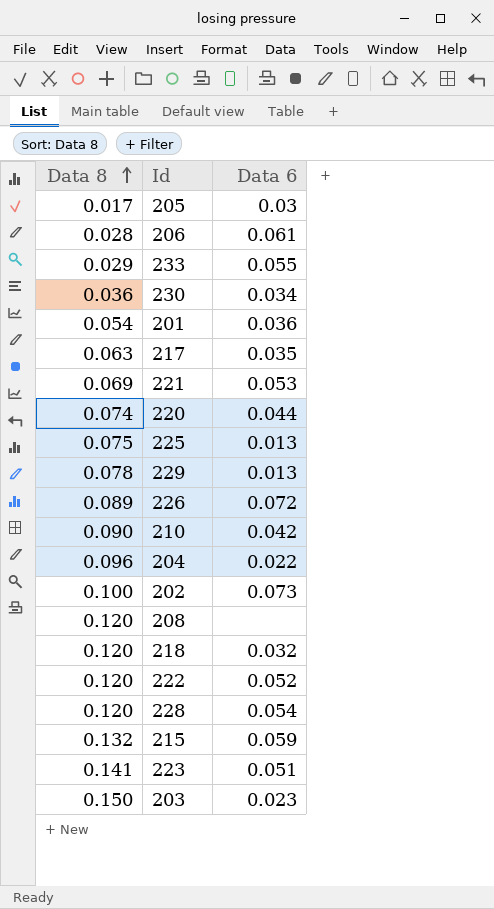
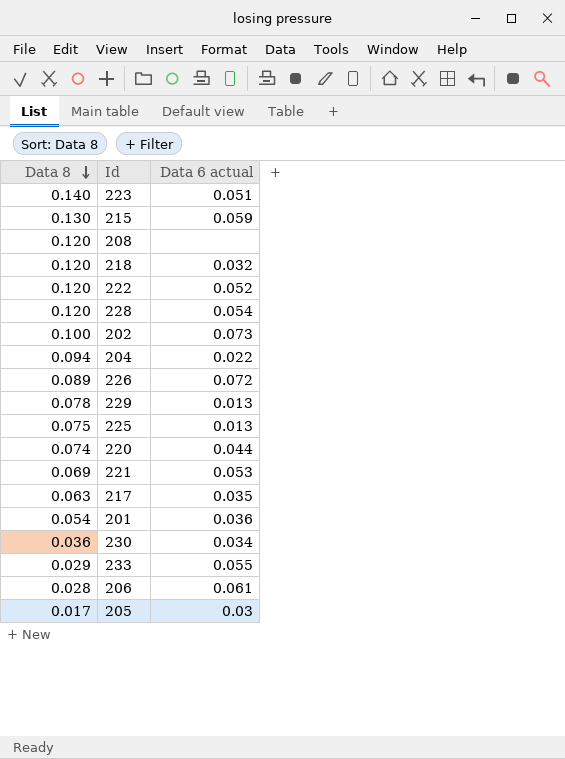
row order: Data 8 ascending -> Data 8 descending
column name: Data 6 -> Data 6 actual
row 210: 0.090 | 0.042 -> none
row 203: 0.150 | 0.023 -> none
223 | Data 8: 0.141 -> 0.140
215 | Data 8: 0.132 -> 0.130
204 | Data 8: 0.096 -> 0.094

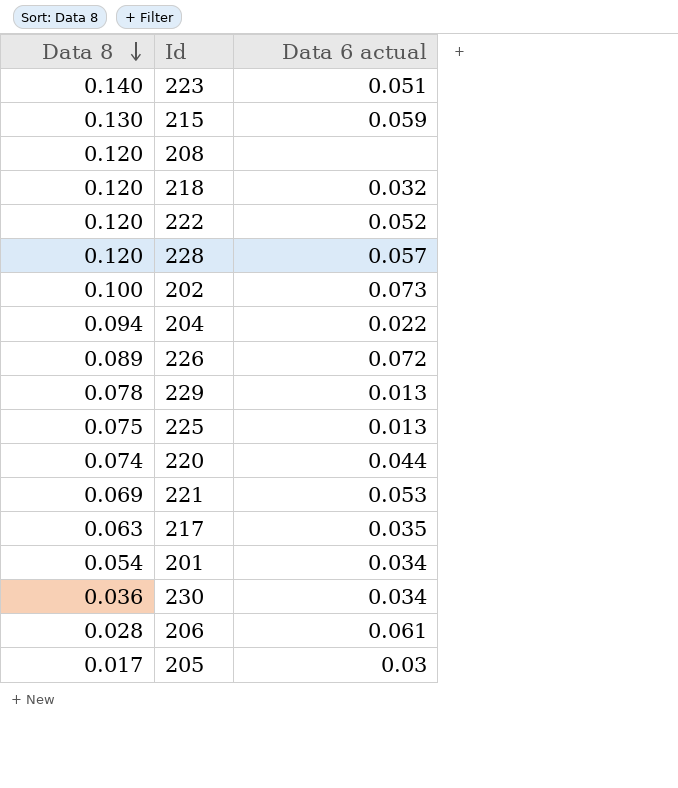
row 233: 0.029 | 0.055 -> none
228 | Data 6 actual: 0.054 -> 0.057
201 | Data 6 actual: 0.036 -> 0.034

